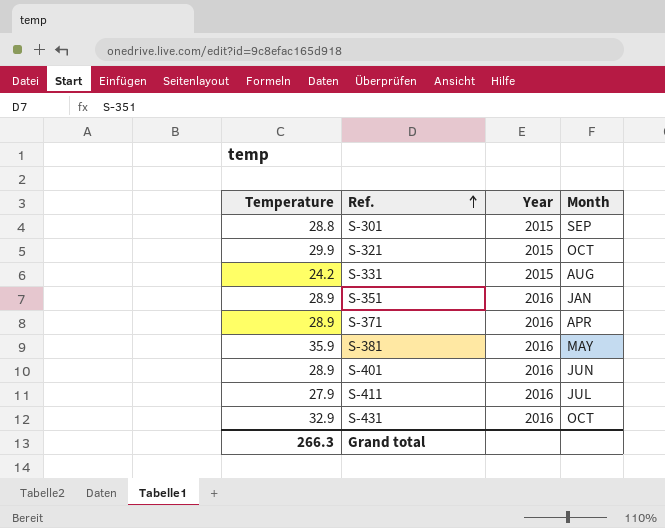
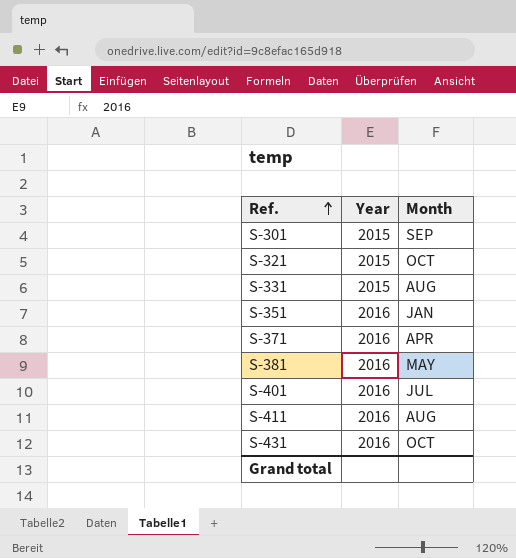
column Temperature | position: 1 -> none
S-401 | Month: JUN -> JUL
S-411 | Month: JUL -> AUG

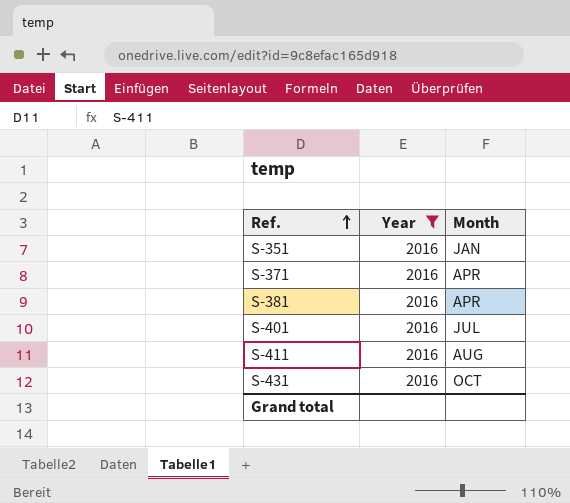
filter: none -> Year = 2016
S-381 | Month: MAY -> APR

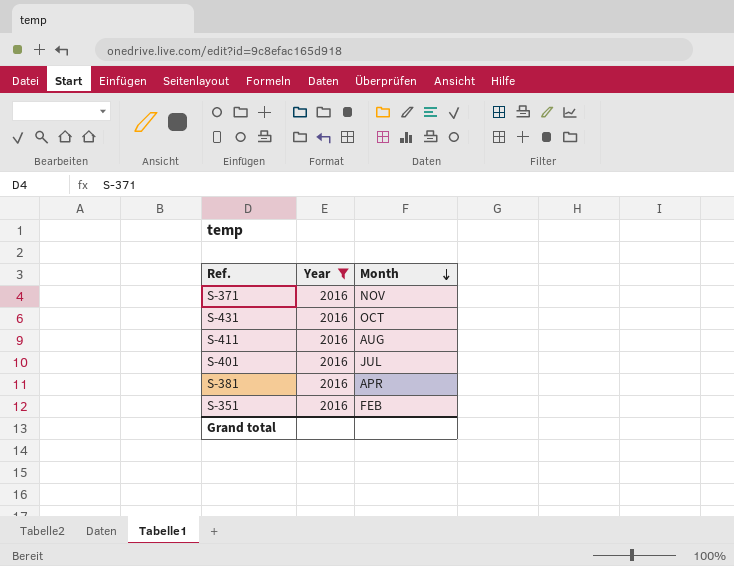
row order: Ref. ascending -> Month descending
S-371 | Month: APR -> NOV
S-351 | Month: JAN -> FEB

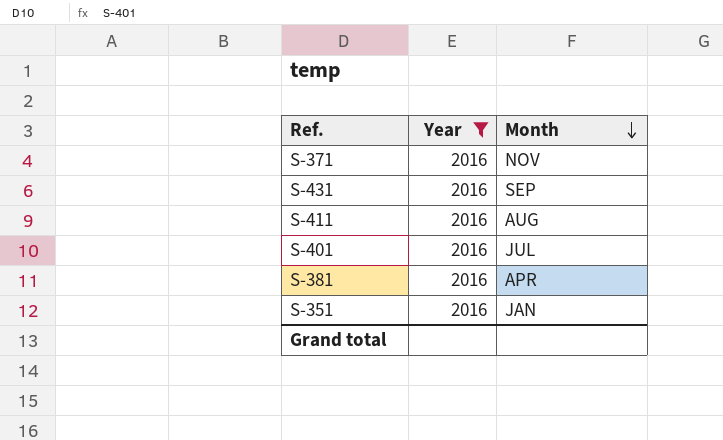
S-431 | Month: OCT -> SEP
S-351 | Month: FEB -> JAN

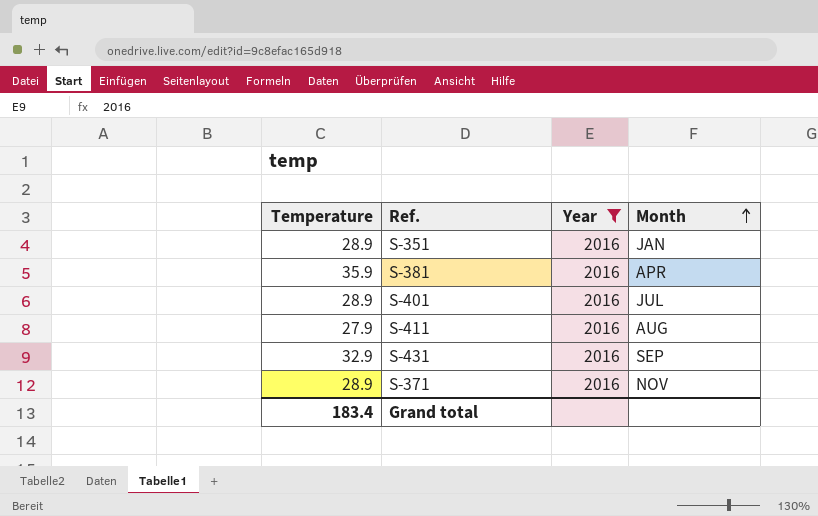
row order: Month descending -> Month ascending
column Temperature | position: none -> 1

